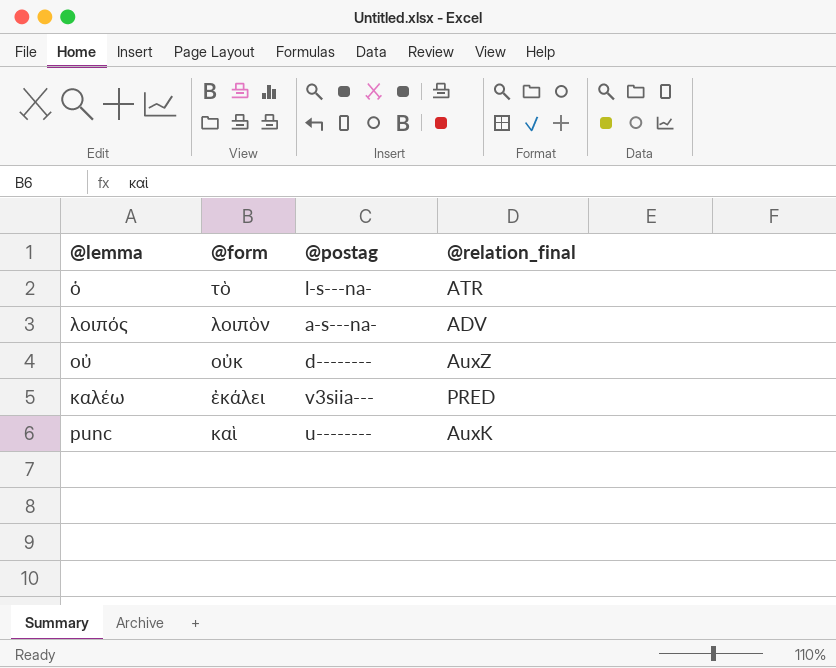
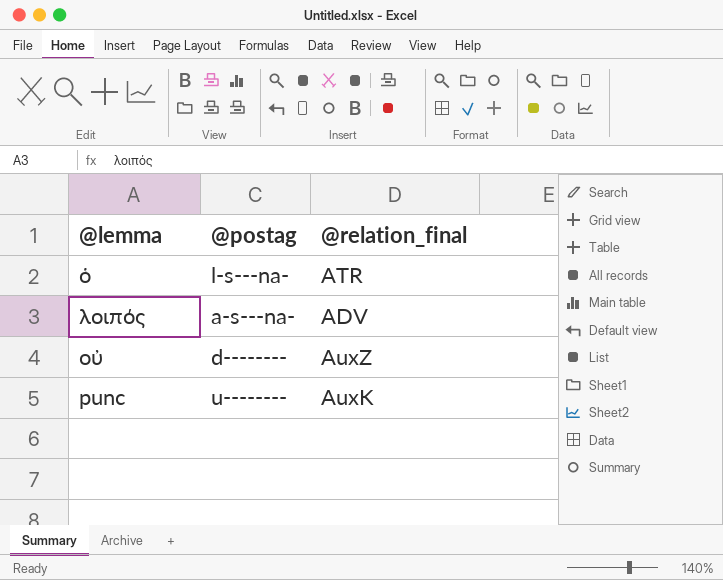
column @form | position: 2 -> none
row καλέω: ἐκάλει | v3siia--- | PRED -> none

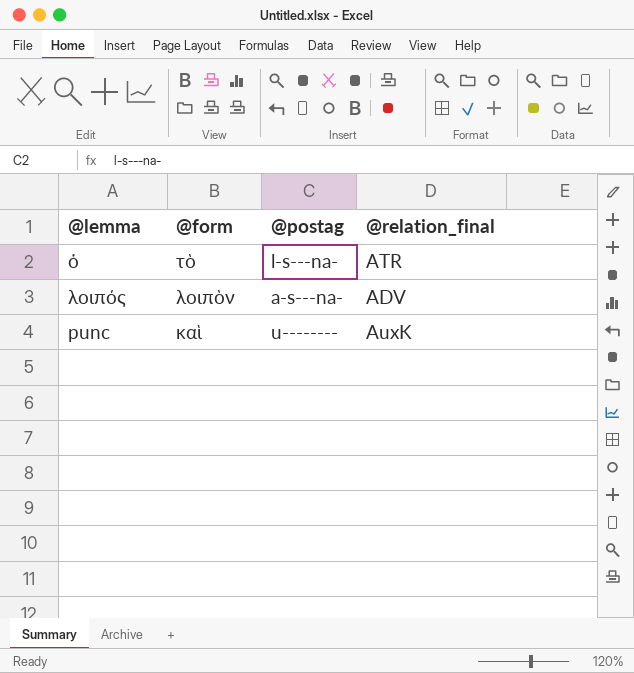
column @form | position: none -> 2
row οὐ: d-------- | AuxZ -> none

